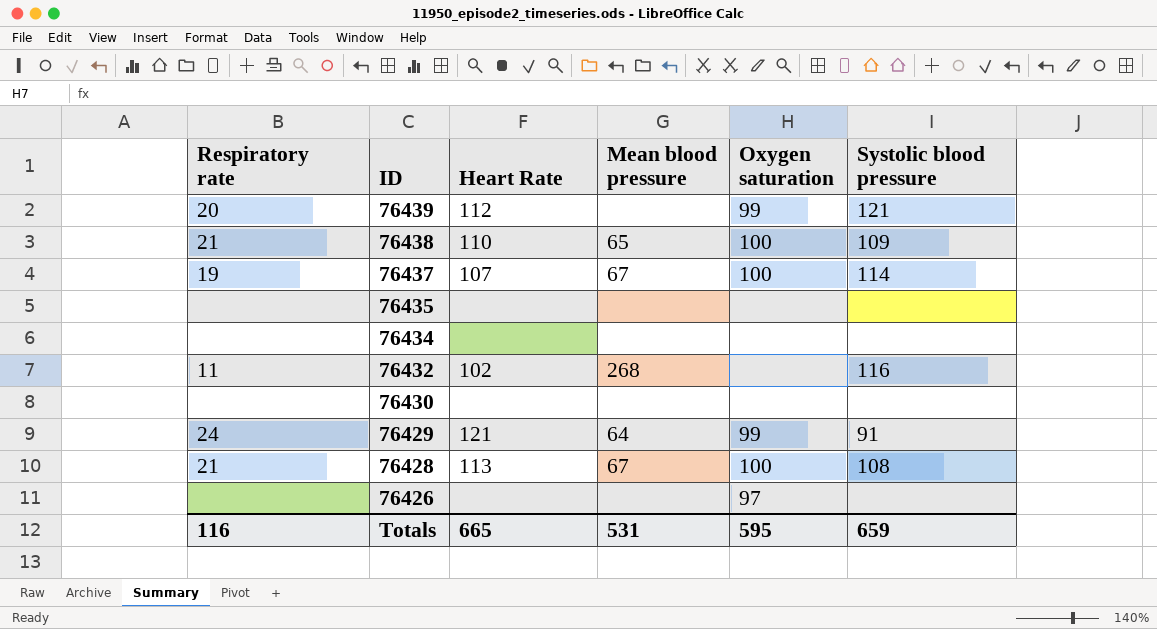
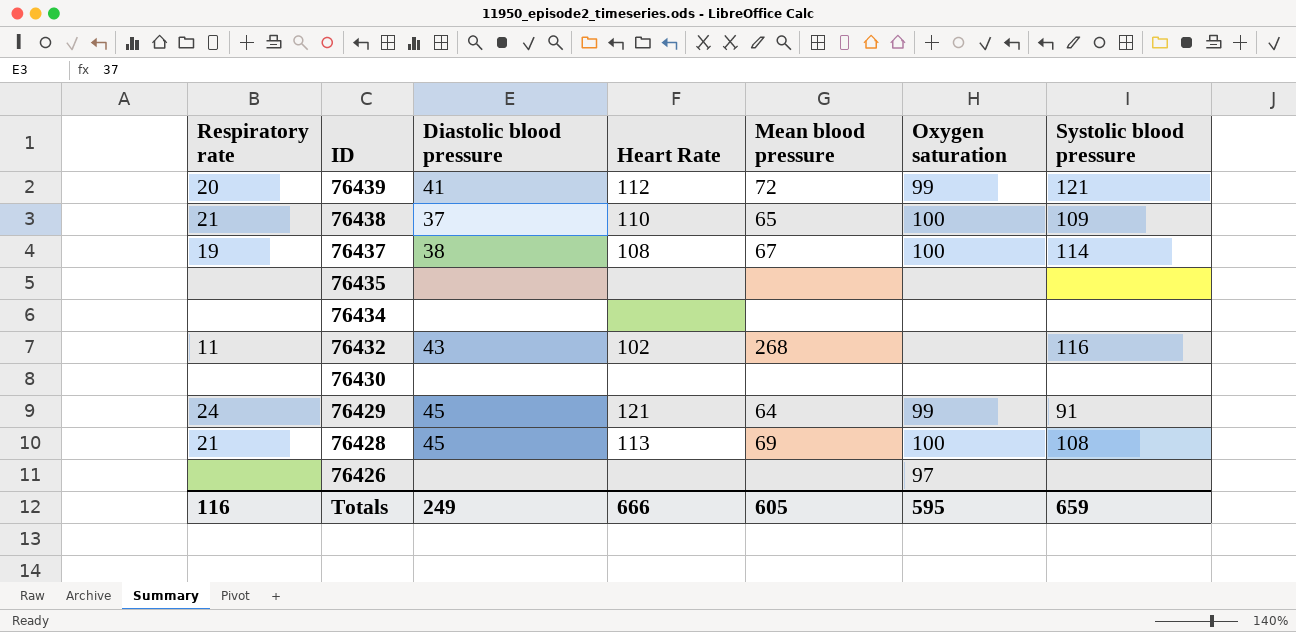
column Diastolic blood pressure | position: none -> 3
76439 | Mean blood pressure: none -> 72
76437 | Heart Rate: 107 -> 108
76428 | Mean blood pressure: 67 -> 69
Totals | Heart Rate: 665 -> 666
Totals | Mean blood pressure: 531 -> 605

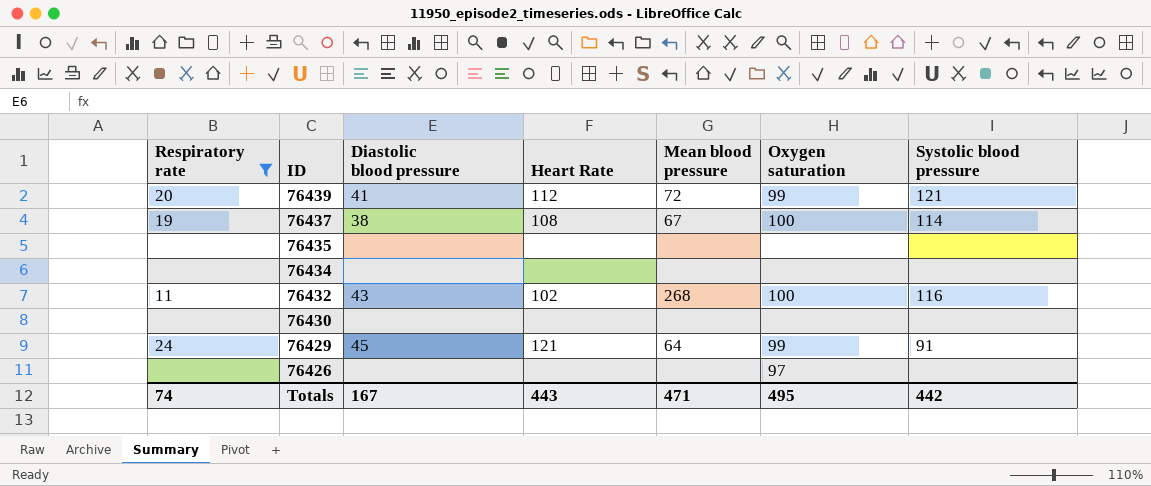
filter: none -> Respiratory rate != 21
76432 | Oxygen saturation: none -> 100
Totals | Respiratory rate: 116 -> 74
Totals | Diastolic blood pressure: 249 -> 167
Totals | Heart Rate: 666 -> 443
Totals | Mean blood pressure: 605 -> 471
Totals | Oxygen saturation: 595 -> 495
Totals | Systolic blood pressure: 659 -> 442

